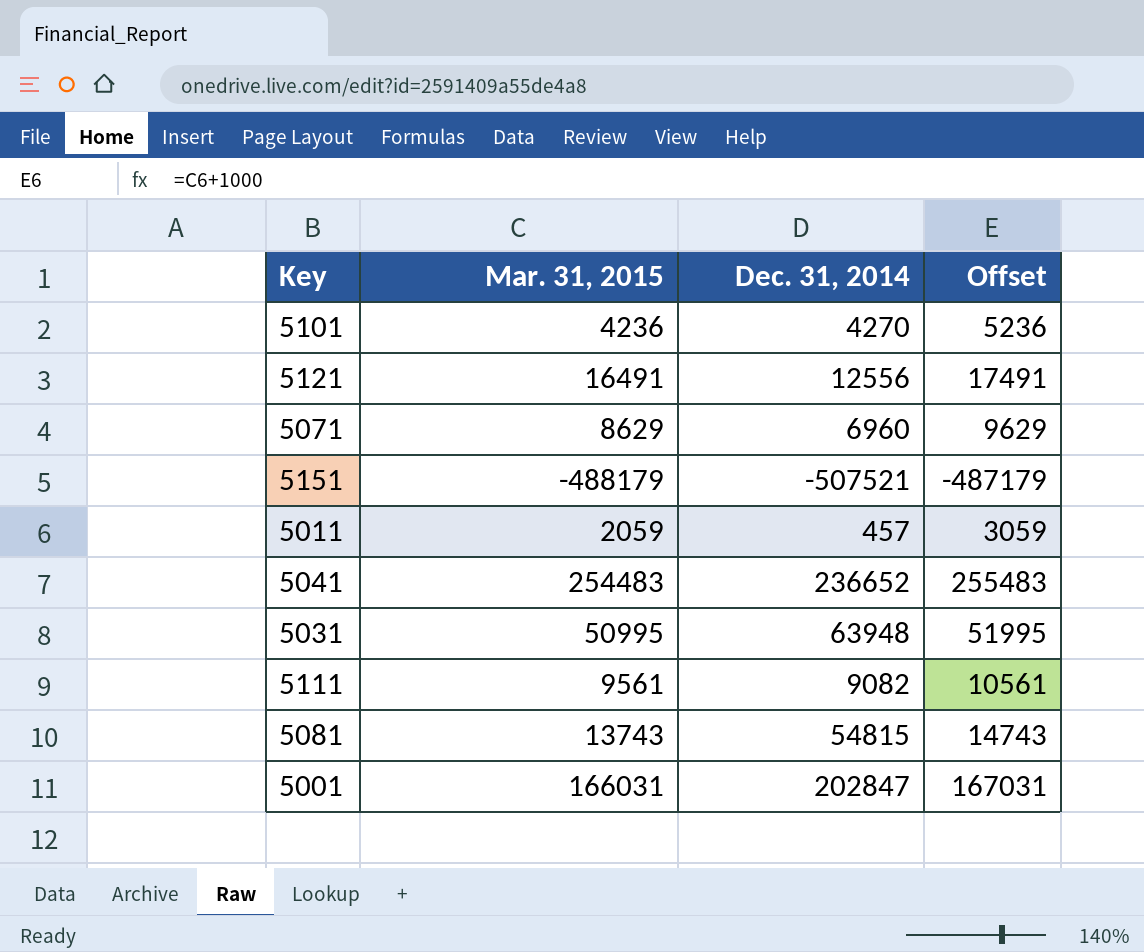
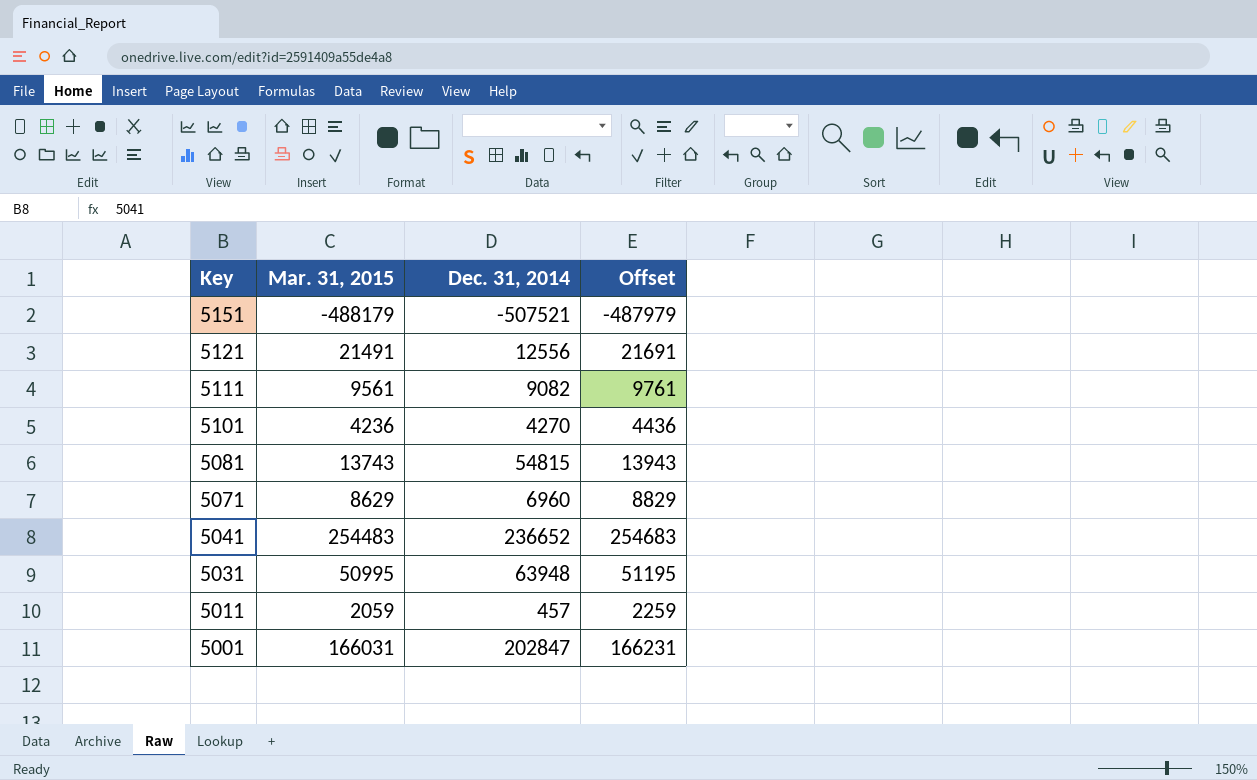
row order: none -> Key descending
column Offset | formula: [Mar. 31, 2015] + 1000 -> [Mar. 31, 2015] + 200
5121 | Mar. 31, 2015: 16491 -> 21491

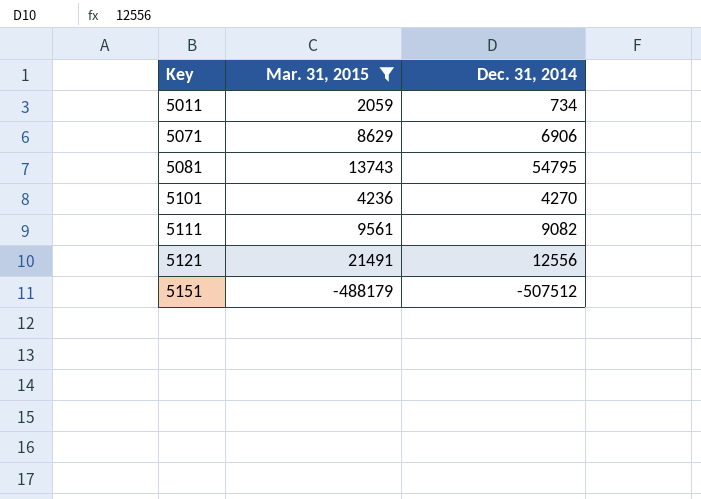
filter: none -> Mar. 31, 2015 <= 21491
row order: Key descending -> Key ascending
column Offset | formula: [Mar. 31, 2015] + 200 -> none
5011 | Dec. 31, 2014: 457 -> 734
5071 | Dec. 31, 2014: 6960 -> 6906
5081 | Dec. 31, 2014: 54815 -> 54795
5151 | Dec. 31, 2014: -507521 -> -507512

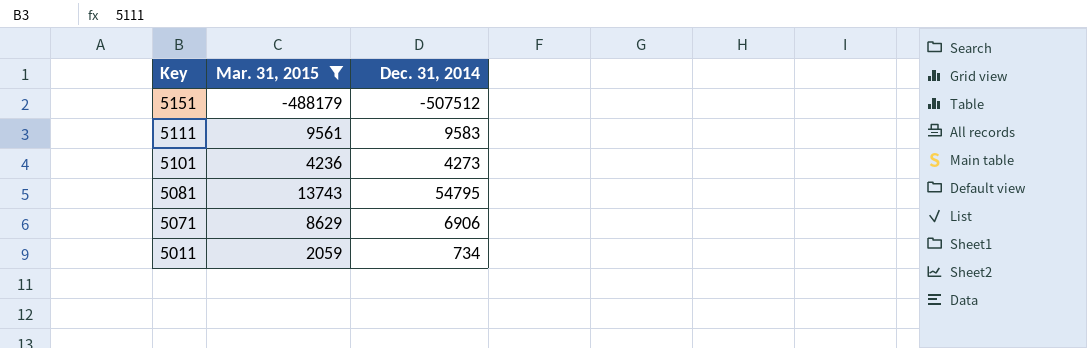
row order: Key ascending -> Key descending
row 5121: 21491 | 12556 -> none
5111 | Dec. 31, 2014: 9082 -> 9583
5101 | Dec. 31, 2014: 4270 -> 4273

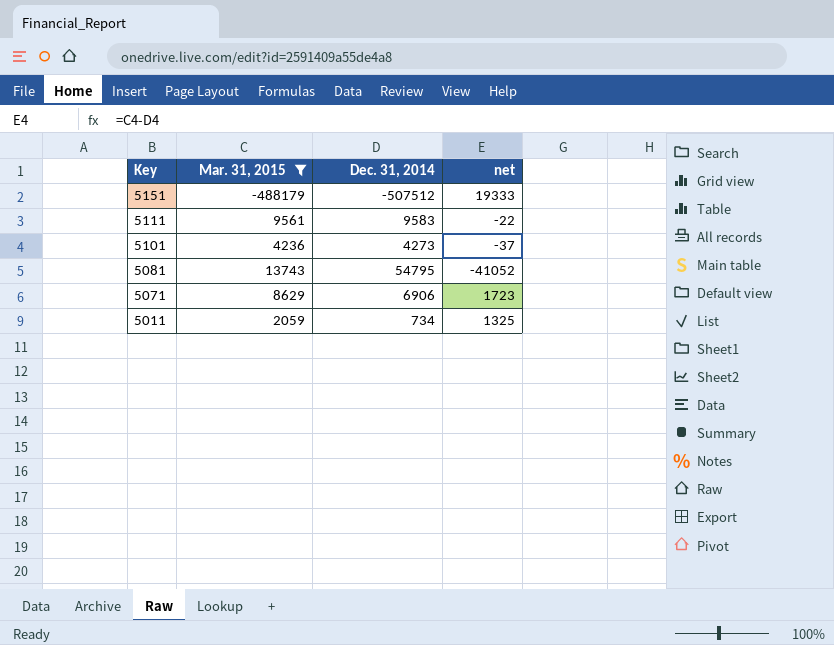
column net | formula: none -> [Mar. 31, 2015] - [Dec. 31, 2014]

